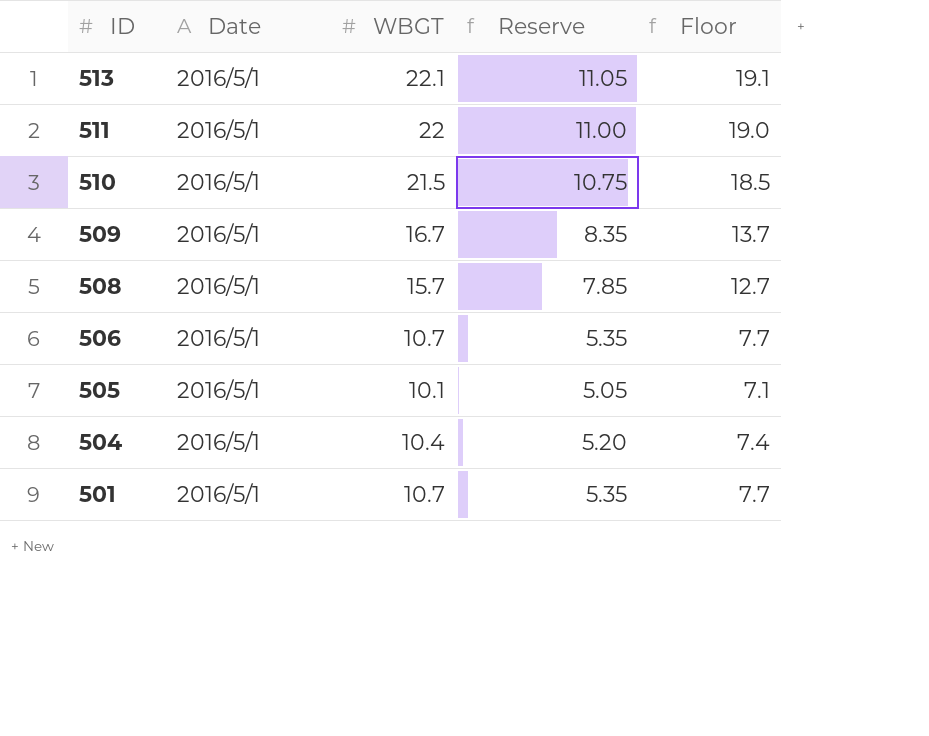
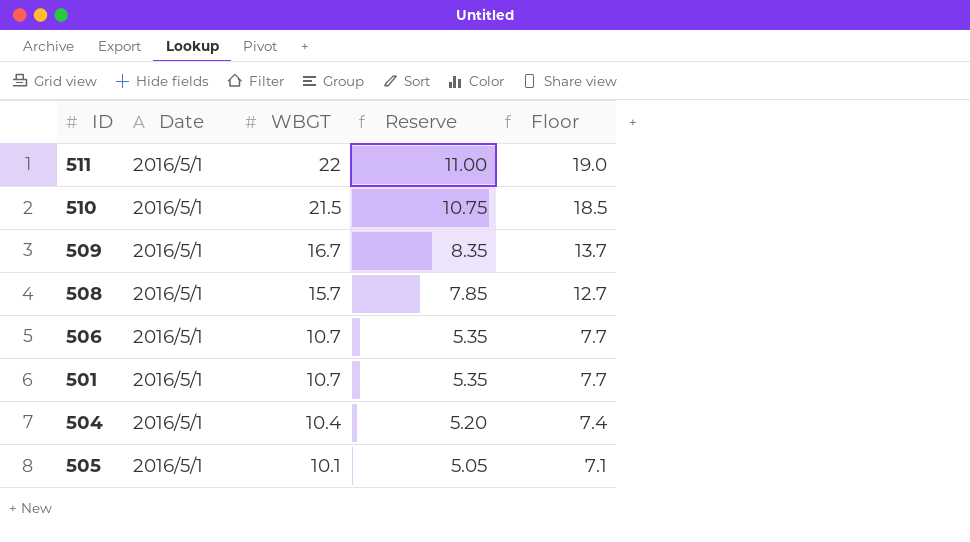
row order: ID descending -> WBGT descending
row 513: 2016/5/1 | 22.1 | 11.05 | 19.1 -> none

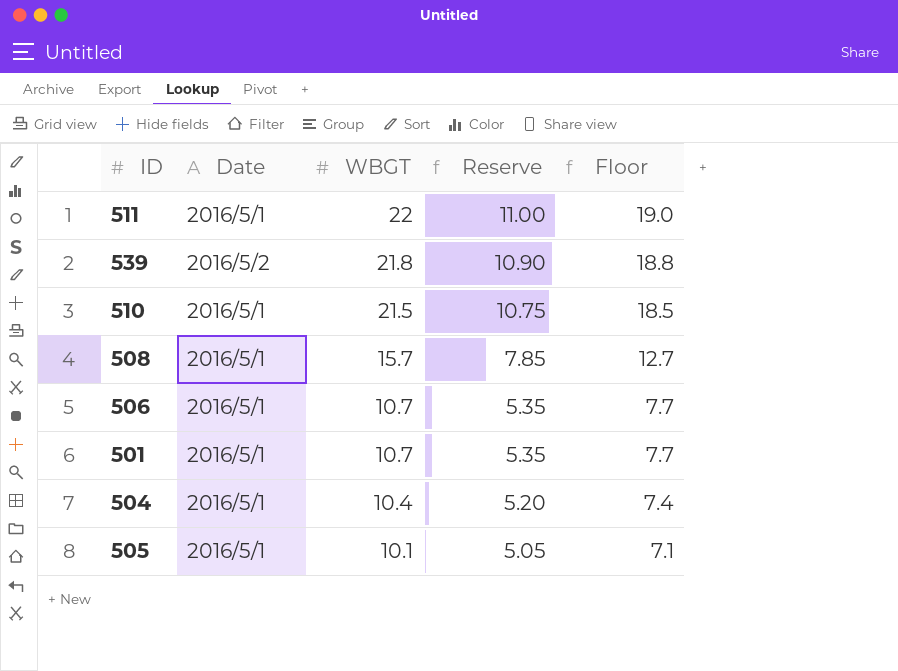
row 509: 2016/5/1 | 16.7 | 8.35 | 13.7 -> none
row 539: none -> 2016/5/2 | 21.8 | 10.90 | 18.8

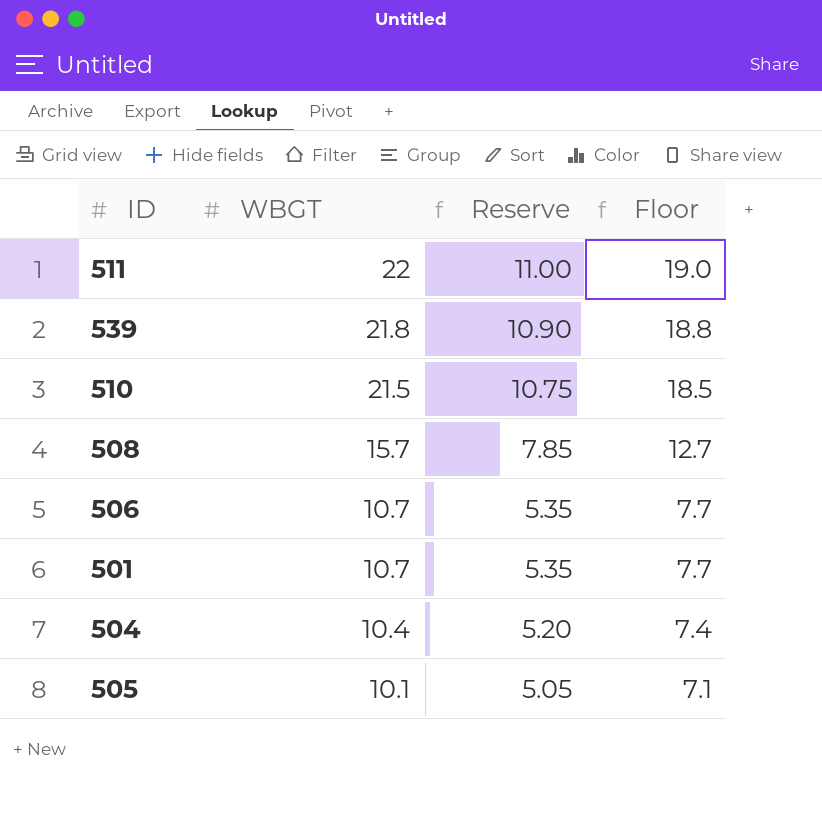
column Date | position: 2 -> none

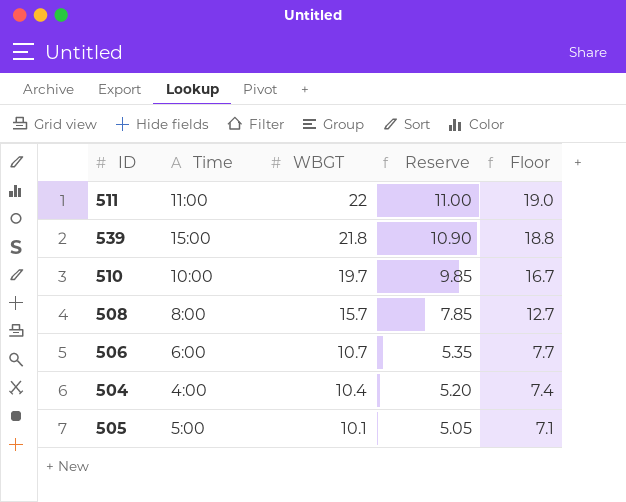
column Time | position: none -> 2
row 501: 10.7 | 5.35 | 7.7 -> none
510 | WBGT: 21.5 -> 19.7
510 | Reserve: 10.75 -> 9.85
510 | Floor: 18.5 -> 16.7

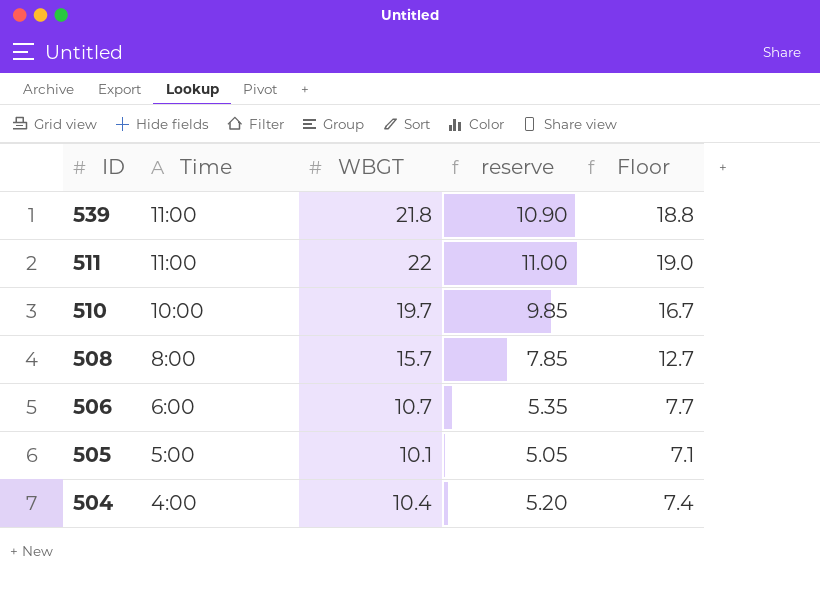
row order: WBGT descending -> ID descending
column name: Reserve -> reserve
539 | Time: 15:00 -> 11:00

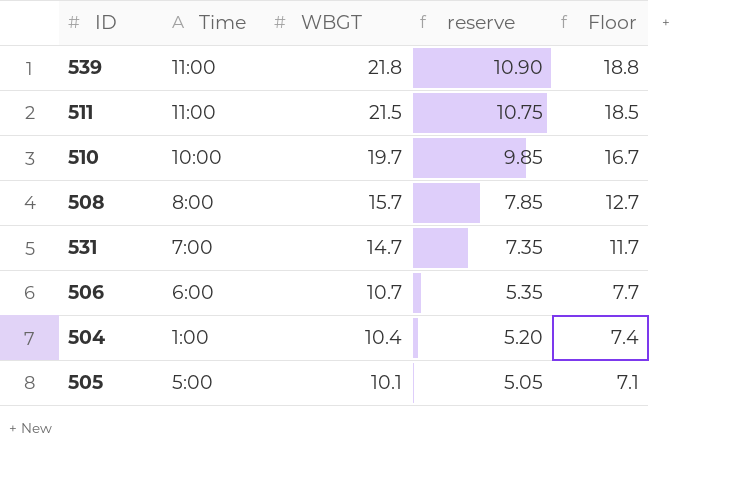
row order: ID descending -> WBGT descending
511 | WBGT: 22 -> 21.5
511 | reserve: 11.00 -> 10.75
511 | Floor: 19.0 -> 18.5
row 531: none -> 7:00 | 14.7 | 7.35 | 11.7
504 | Time: 4:00 -> 1:00

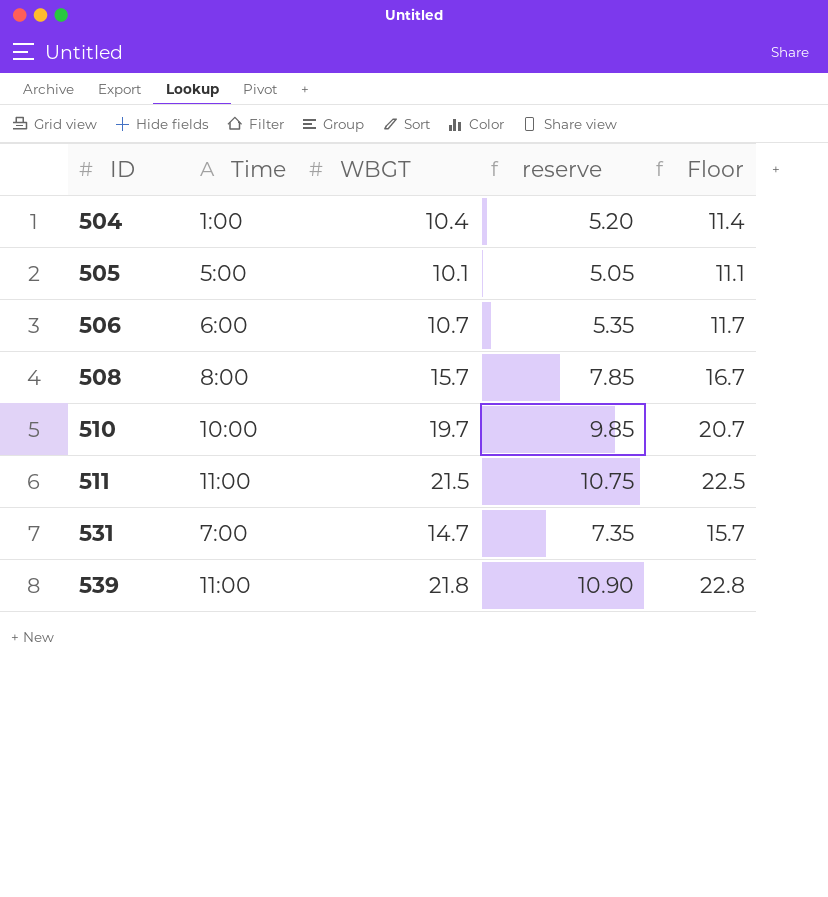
row order: WBGT descending -> ID ascending
column Floor | formula: [WBGT] - 3 -> [WBGT] + 1

